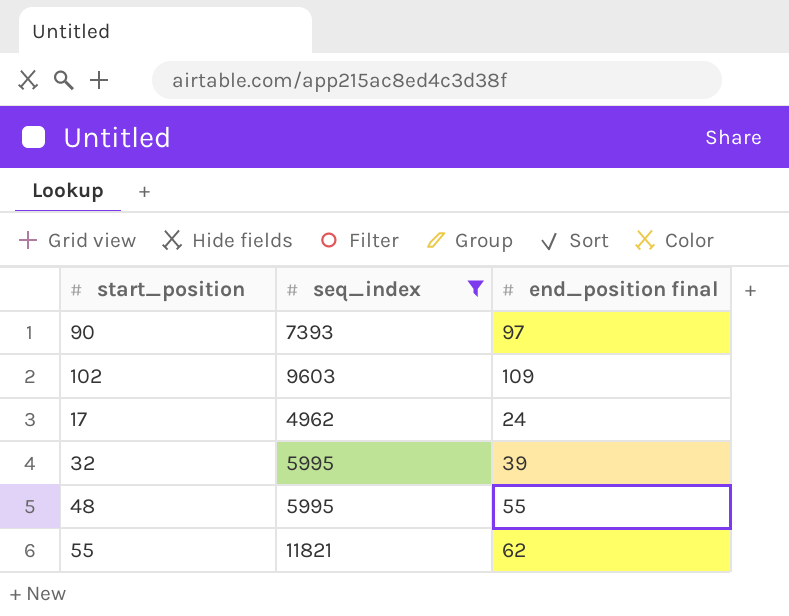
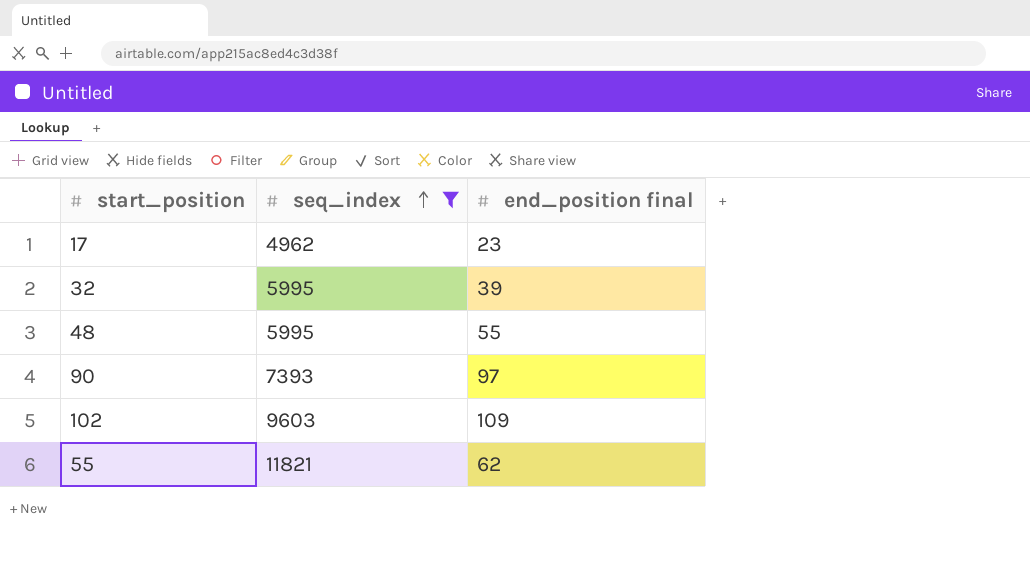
row order: none -> seq_index ascending
17 | end_position final: 24 -> 23

